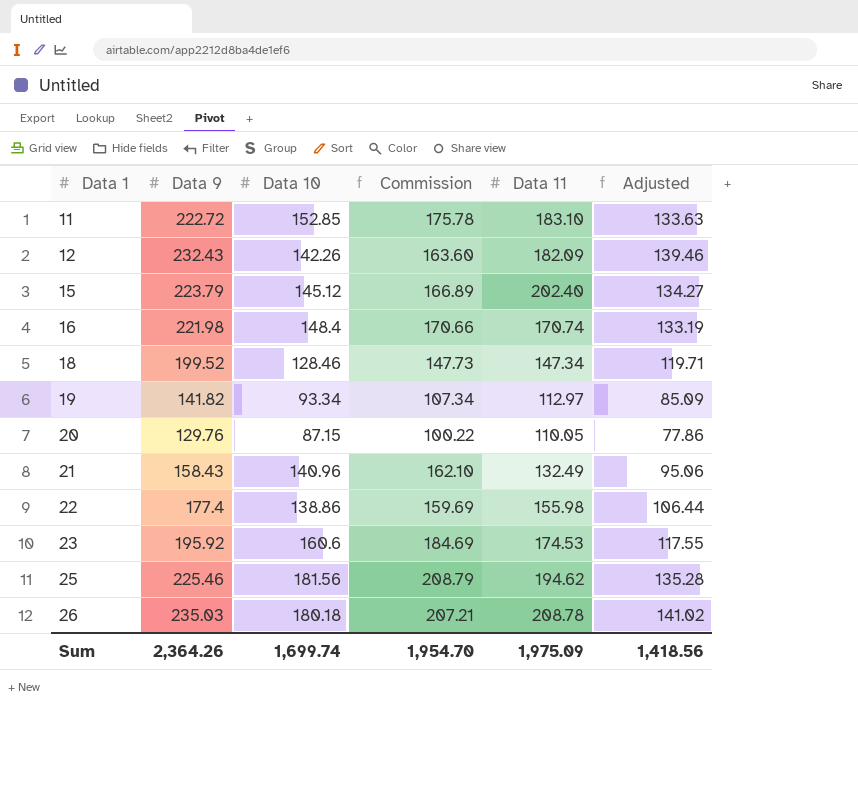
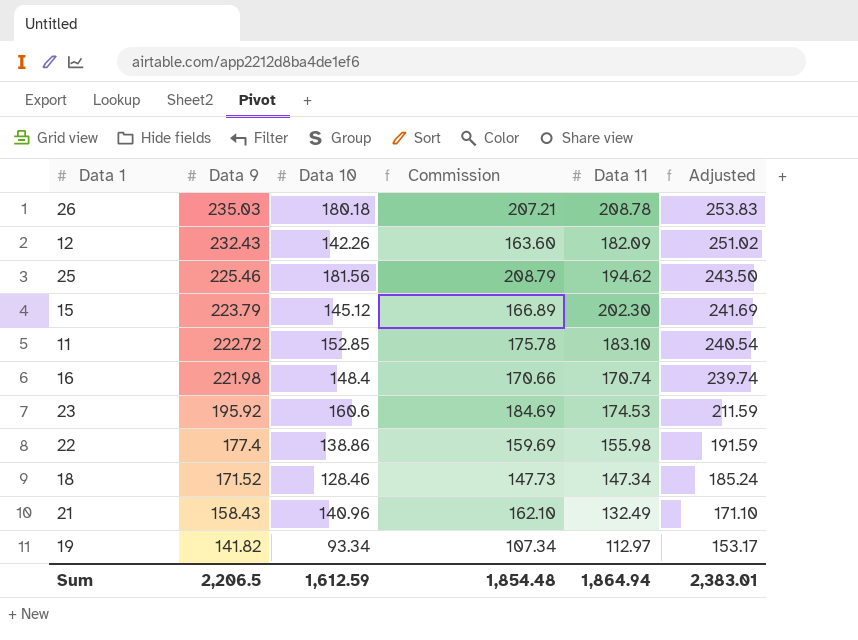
row order: Data 1 ascending -> Data 9 descending
column Adjusted | formula: [Data 9] * 0.6 -> [Data 9] * 1.08
row 20: 129.76 | 87.15 | 100.22 | 110.05 | 77.86 -> none
15 | Data 11: 202.40 -> 202.30
18 | Data 9: 199.52 -> 171.52
Sum | Data 9: 2,364.26 -> 2,206.5
Sum | Data 10: 1,699.74 -> 1,612.59
Sum | Commission: 1,954.70 -> 1,854.48
Sum | Data 11: 1,975.09 -> 1,864.94
Sum | Adjusted: 1,418.56 -> 2,383.01

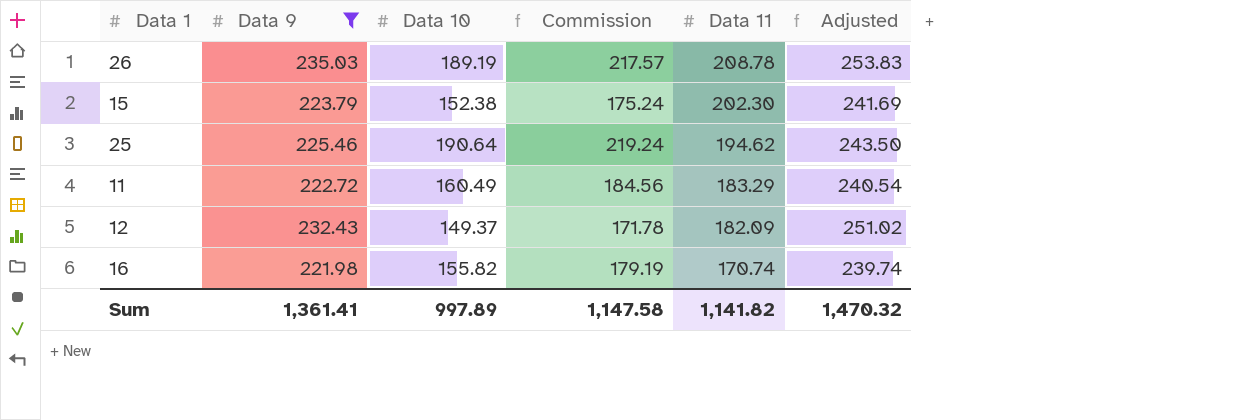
filter: none -> Data 9 >= 221.98
row order: Data 9 descending -> Data 11 descending
26 | Data 10: 180.18 -> 189.19
26 | Commission: 207.21 -> 217.57
15 | Data 10: 145.12 -> 152.38
15 | Commission: 166.89 -> 175.24
25 | Data 10: 181.56 -> 190.64
25 | Commission: 208.79 -> 219.24
11 | Data 10: 152.85 -> 160.49
11 | Commission: 175.78 -> 184.56
11 | Data 11: 183.10 -> 183.29
12 | Data 10: 142.26 -> 149.37
12 | Commission: 163.60 -> 171.78
16 | Data 10: 148.4 -> 155.82
16 | Commission: 170.66 -> 179.19
Sum | Data 9: 2,206.5 -> 1,361.41
Sum | Data 10: 1,612.59 -> 997.89
Sum | Commission: 1,854.48 -> 1,147.58
Sum | Data 11: 1,864.94 -> 1,141.82
Sum | Adjusted: 2,383.01 -> 1,470.32

